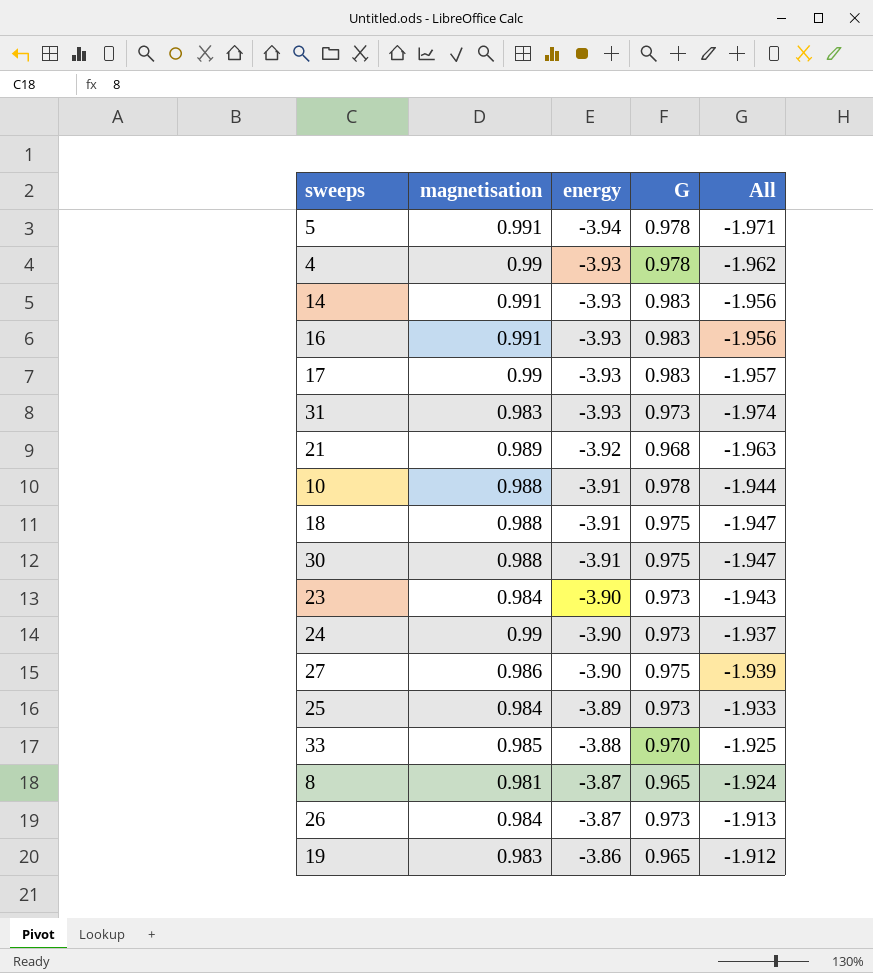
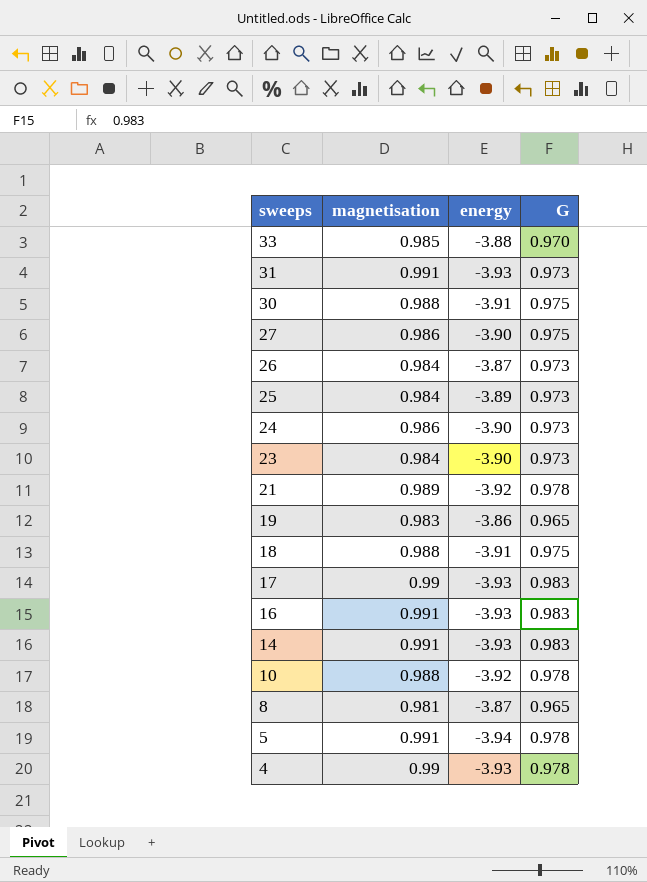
row order: energy ascending -> sweeps descending
column All | formula: [magnetisation] + [energy] + [G] -> none
31 | magnetisation: 0.983 -> 0.991
24 | magnetisation: 0.99 -> 0.986
21 | G: 0.968 -> 0.978
10 | energy: -3.91 -> -3.92

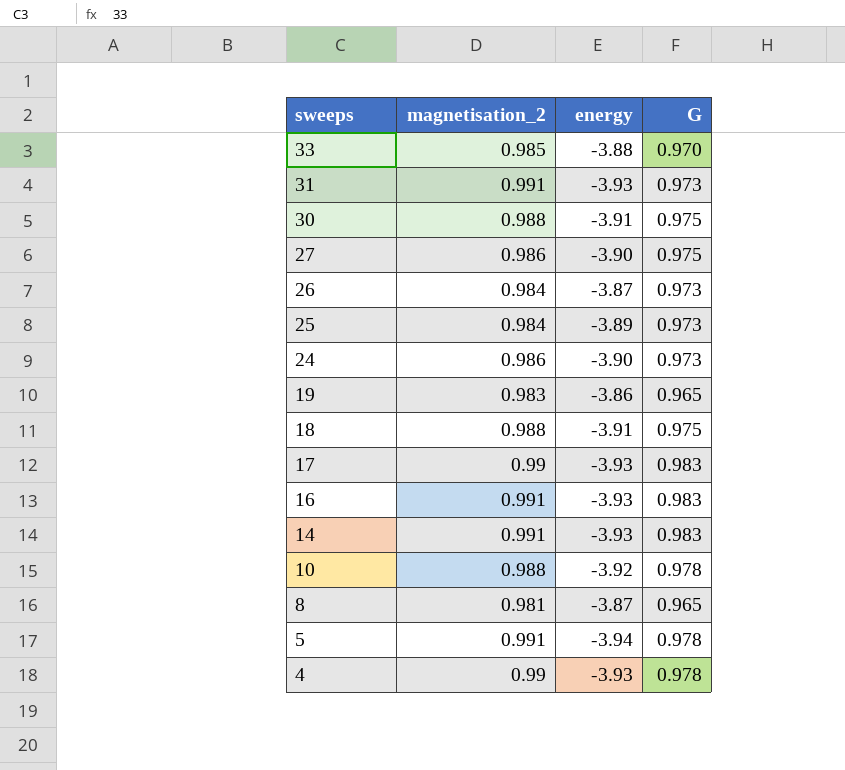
column name: magnetisation -> magnetisation_2
row 23: 0.984 | -3.90 | 0.973 -> none
row 21: 0.989 | -3.92 | 0.978 -> none

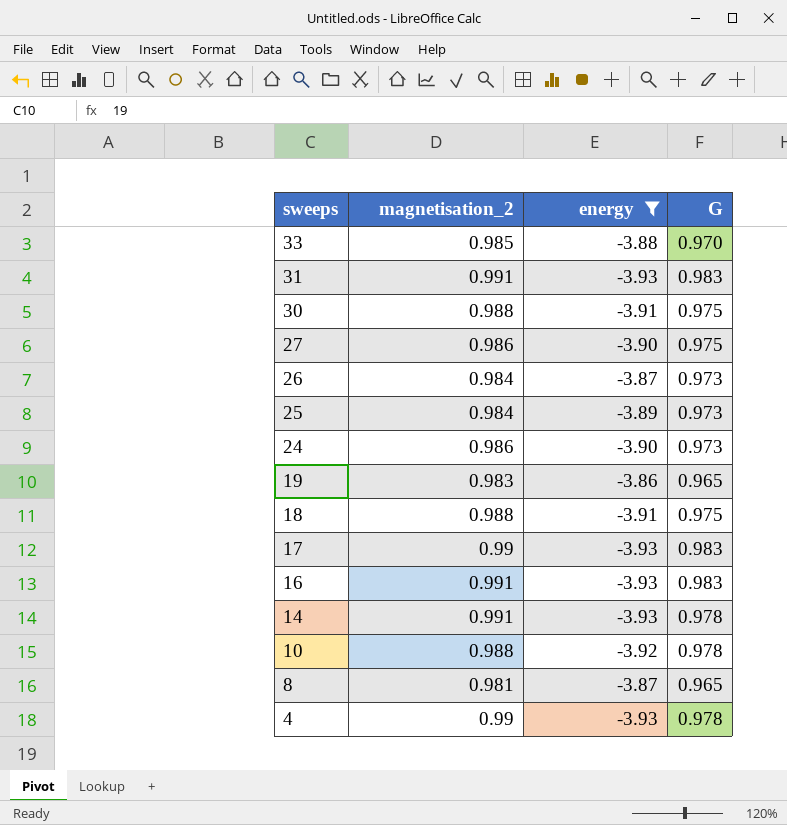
filter: none -> energy != -3.94
31 | G: 0.973 -> 0.983
14 | G: 0.983 -> 0.978

